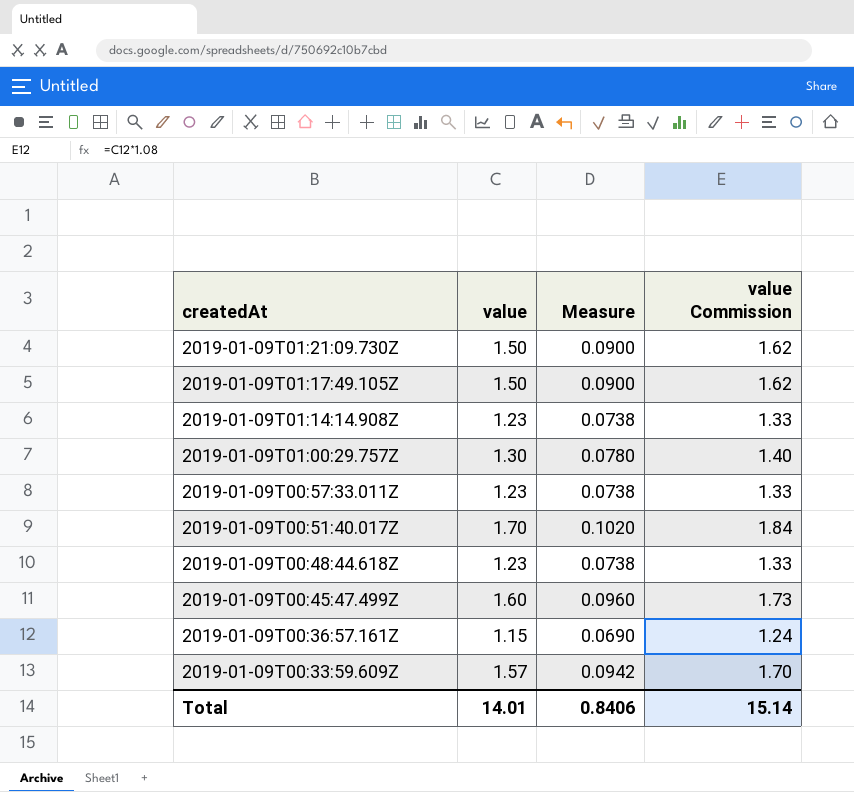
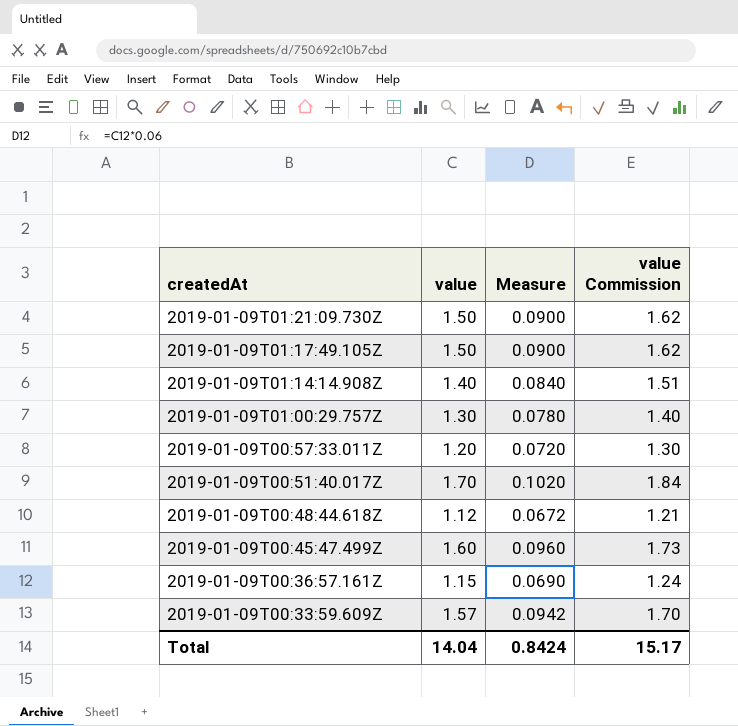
2019-01-09T01:14:14.908Z | value: 1.23 -> 1.40
2019-01-09T01:14:14.908Z | Measure: 0.0738 -> 0.0840
2019-01-09T01:14:14.908Z | value Commission: 1.33 -> 1.51
2019-01-09T00:57:33.011Z | value: 1.23 -> 1.20
2019-01-09T00:57:33.011Z | Measure: 0.0738 -> 0.0720
2019-01-09T00:57:33.011Z | value Commission: 1.33 -> 1.30
2019-01-09T00:48:44.618Z | value: 1.23 -> 1.12
2019-01-09T00:48:44.618Z | Measure: 0.0738 -> 0.0672
2019-01-09T00:48:44.618Z | value Commission: 1.33 -> 1.21
Total | value: 14.01 -> 14.04
Total | Measure: 0.8406 -> 0.8424
Total | value Commission: 15.14 -> 15.17

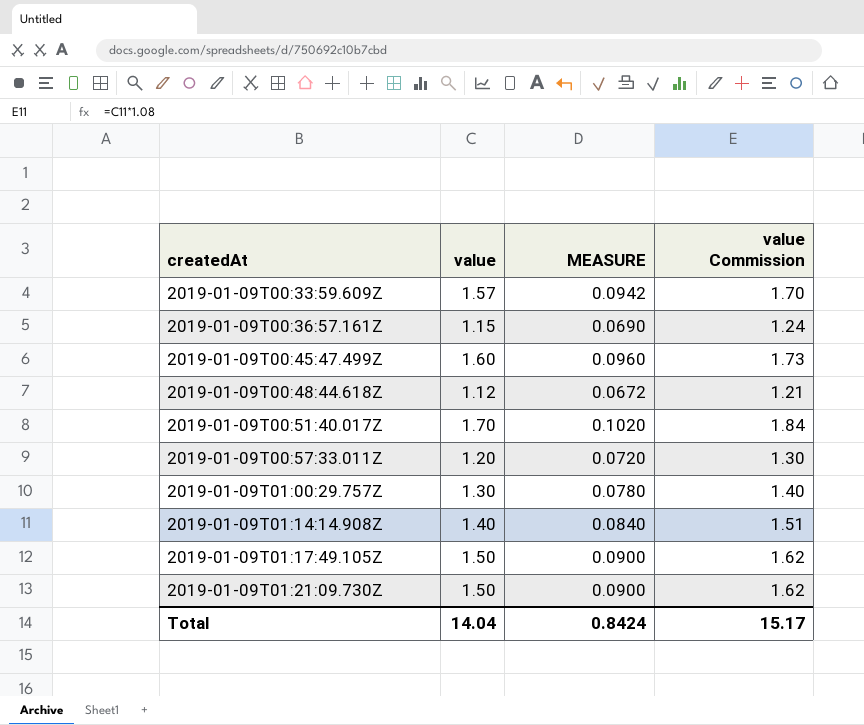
row order: createdAt descending -> createdAt ascending
column name: Measure -> MEASURE

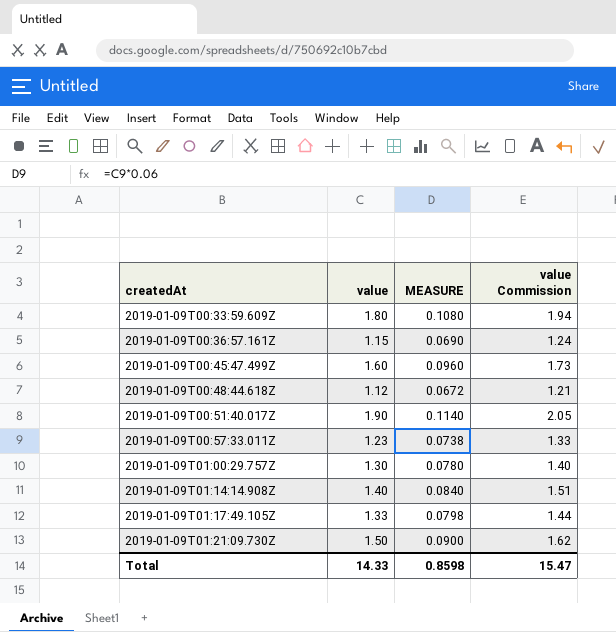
2019-01-09T00:33:59.609Z | value: 1.57 -> 1.80
2019-01-09T00:33:59.609Z | MEASURE: 0.0942 -> 0.1080
2019-01-09T00:33:59.609Z | value Commission: 1.70 -> 1.94
2019-01-09T00:51:40.017Z | value: 1.70 -> 1.90
2019-01-09T00:51:40.017Z | MEASURE: 0.1020 -> 0.1140
2019-01-09T00:51:40.017Z | value Commission: 1.84 -> 2.05
2019-01-09T00:57:33.011Z | value: 1.20 -> 1.23
2019-01-09T00:57:33.011Z | MEASURE: 0.0720 -> 0.0738
2019-01-09T00:57:33.011Z | value Commission: 1.30 -> 1.33
2019-01-09T01:17:49.105Z | value: 1.50 -> 1.33
2019-01-09T01:17:49.105Z | MEASURE: 0.0900 -> 0.0798
2019-01-09T01:17:49.105Z | value Commission: 1.62 -> 1.44
Total | value: 14.04 -> 14.33
Total | MEASURE: 0.8424 -> 0.8598
Total | value Commission: 15.17 -> 15.47

